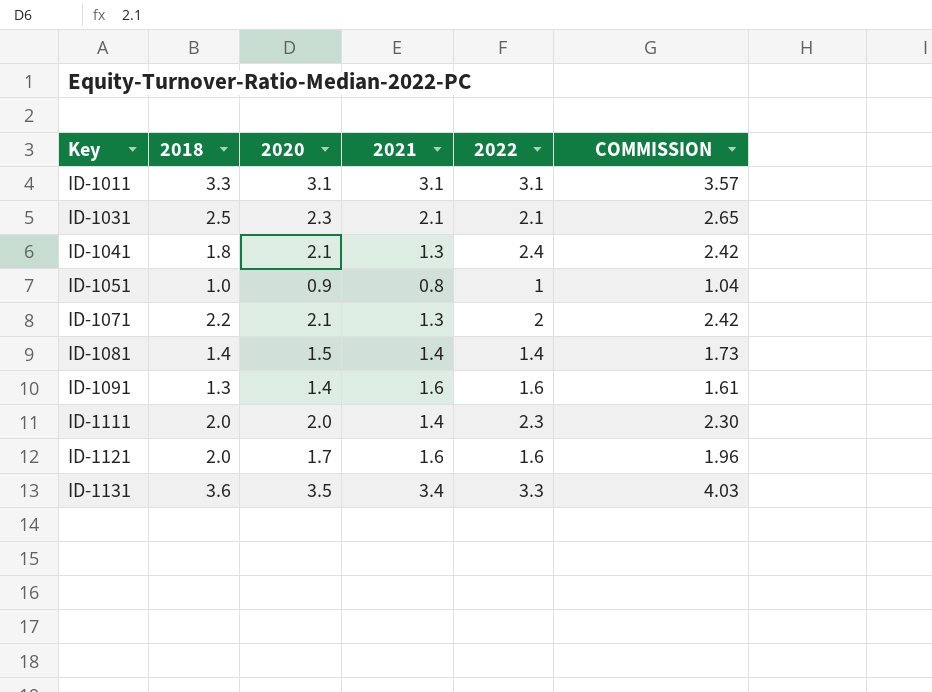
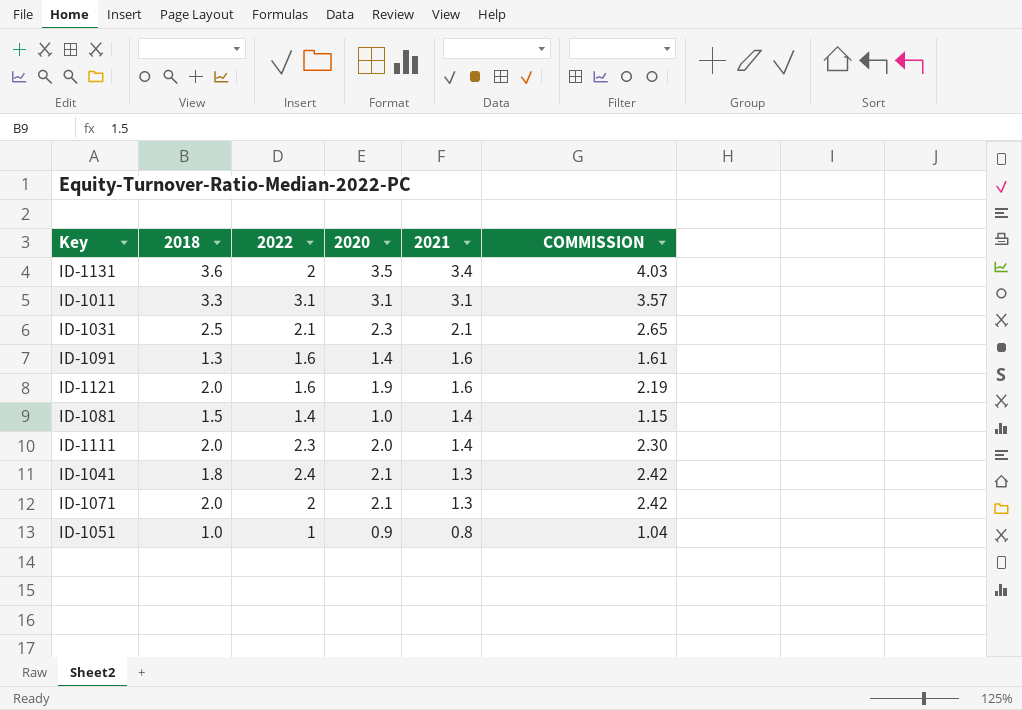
row order: Key ascending -> 2021 descending
column 2022 | position: 5 -> 3
ID-1131 | 2022: 3.3 -> 2
ID-1121 | 2020: 1.7 -> 1.9
ID-1121 | COMMISSION: 1.96 -> 2.19
ID-1081 | 2018: 1.4 -> 1.5
ID-1081 | 2020: 1.5 -> 1.0
ID-1081 | COMMISSION: 1.73 -> 1.15
ID-1071 | 2018: 2.2 -> 2.0

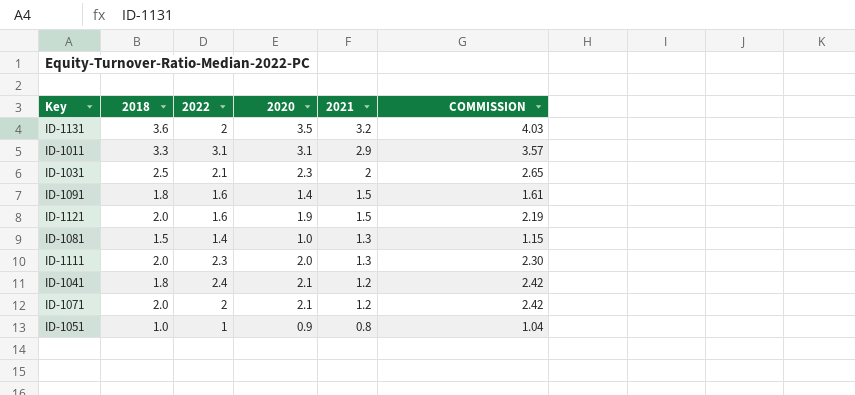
ID-1131 | 2021: 3.4 -> 3.2
ID-1011 | 2021: 3.1 -> 2.9
ID-1031 | 2021: 2.1 -> 2
ID-1091 | 2018: 1.3 -> 1.8
ID-1091 | 2021: 1.6 -> 1.5
ID-1121 | 2021: 1.6 -> 1.5
ID-1081 | 2021: 1.4 -> 1.3
ID-1111 | 2021: 1.4 -> 1.3
ID-1041 | 2021: 1.3 -> 1.2
ID-1071 | 2021: 1.3 -> 1.2

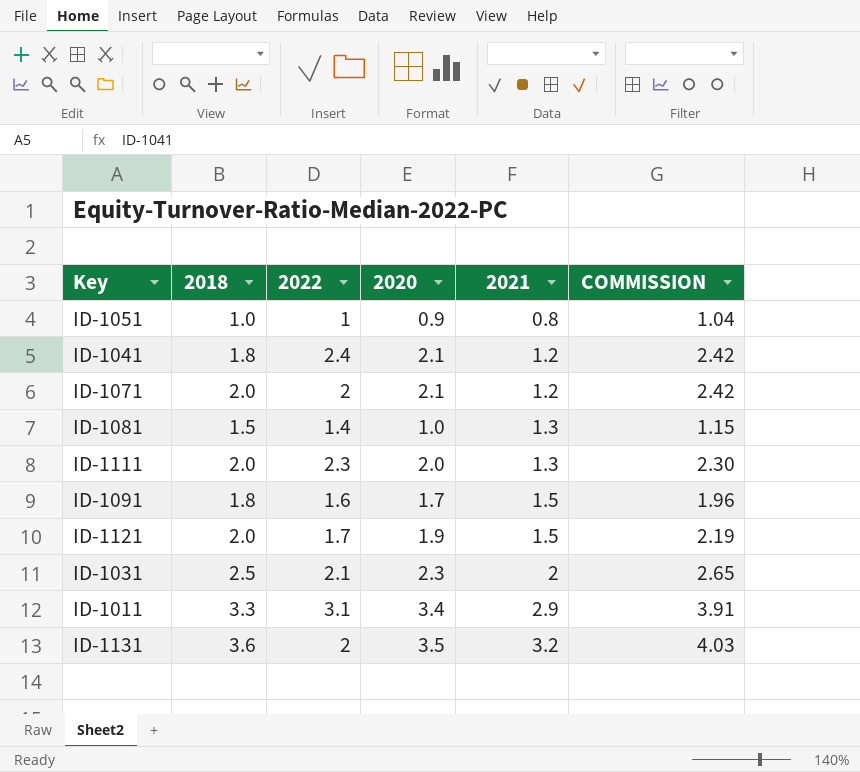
row order: 2021 descending -> 2021 ascending
ID-1091 | 2020: 1.4 -> 1.7
ID-1091 | COMMISSION: 1.61 -> 1.96
ID-1121 | 2022: 1.6 -> 1.7
ID-1011 | 2020: 3.1 -> 3.4
ID-1011 | COMMISSION: 3.57 -> 3.91

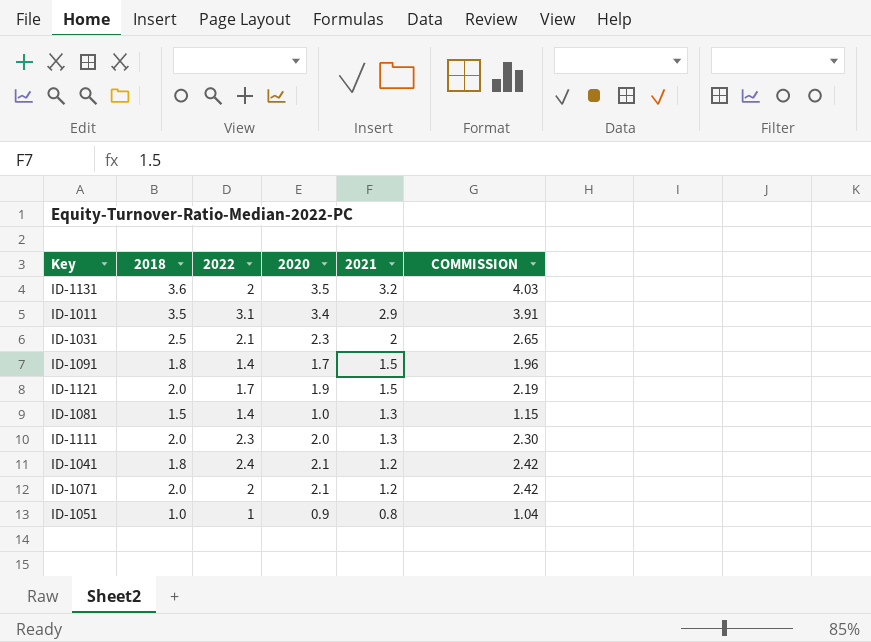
row order: 2021 ascending -> 2021 descending
ID-1011 | 2018: 3.3 -> 3.5
ID-1091 | 2022: 1.6 -> 1.4

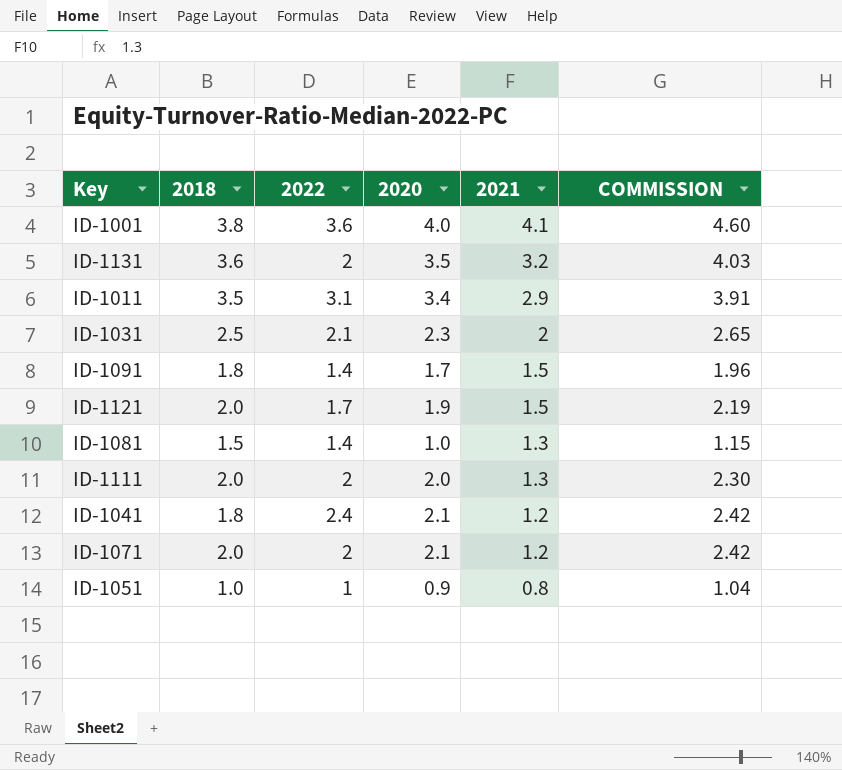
row ID-1001: none -> 3.8 | 3.6 | 4.0 | 4.1 | 4.60
ID-1111 | 2022: 2.3 -> 2

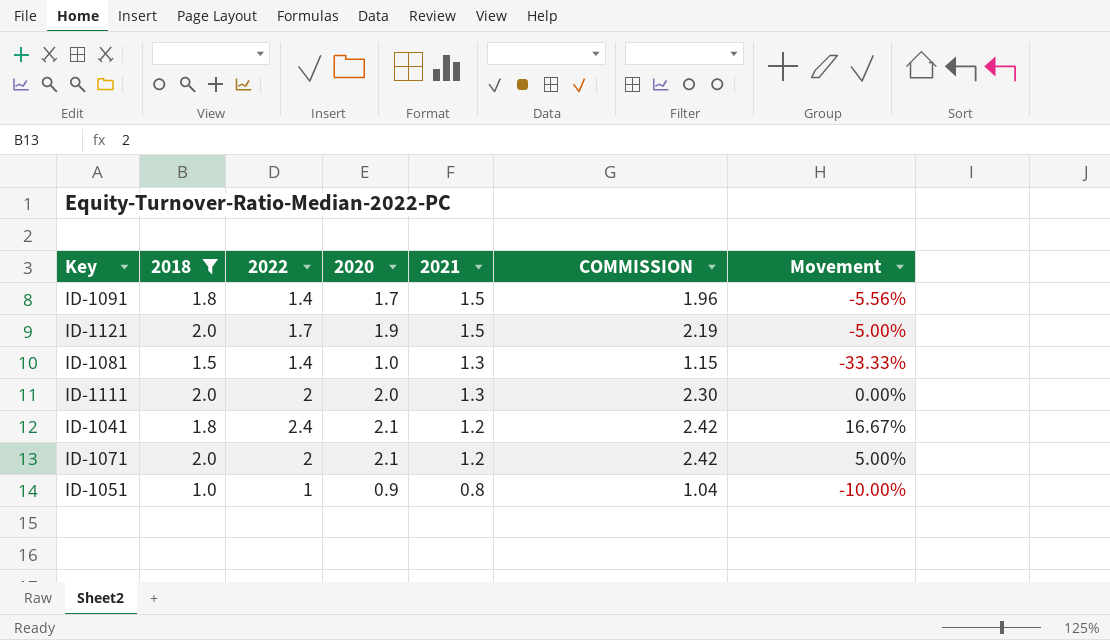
filter: none -> 2018 <= 2.0
column Movement | formula: none -> ([2020] - [2018]) / [2018]

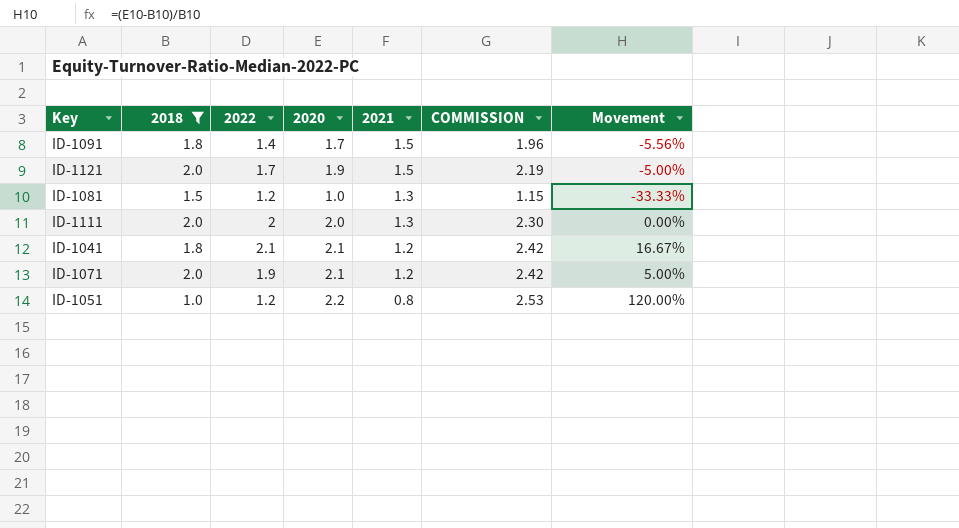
ID-1081 | 2022: 1.4 -> 1.2
ID-1041 | 2022: 2.4 -> 2.1
ID-1071 | 2022: 2 -> 1.9
ID-1051 | 2022: 1 -> 1.2
ID-1051 | 2020: 0.9 -> 2.2
ID-1051 | COMMISSION: 1.04 -> 2.53
ID-1051 | Movement: -10.00% -> 120.00%

